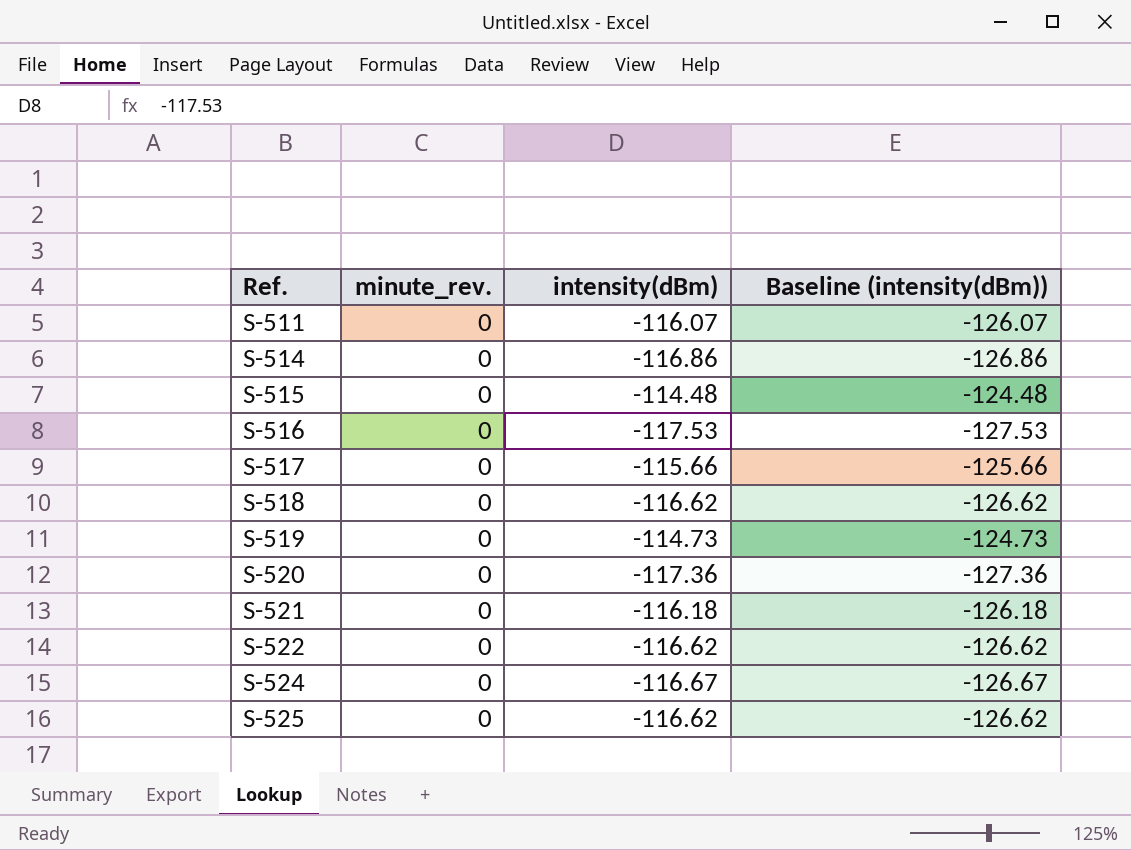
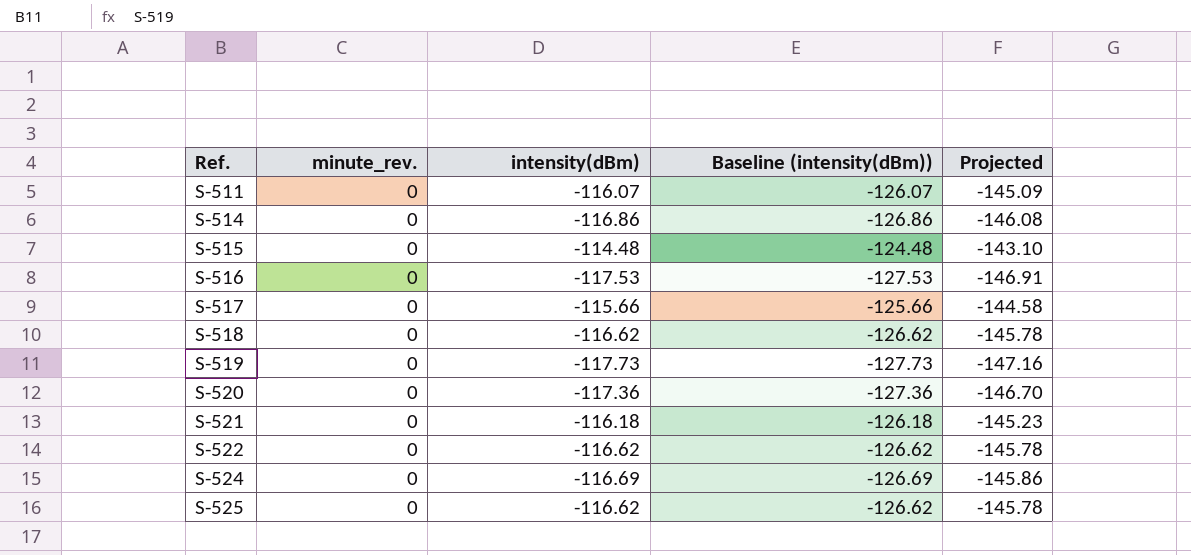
column Projected | formula: none -> [intensity(dBm)] * 1.25
S-519 | intensity(dBm): -114.73 -> -117.73
S-519 | Baseline (intensity(dBm)): -124.73 -> -127.73
S-524 | intensity(dBm): -116.67 -> -116.69
S-524 | Baseline (intensity(dBm)): -126.67 -> -126.69

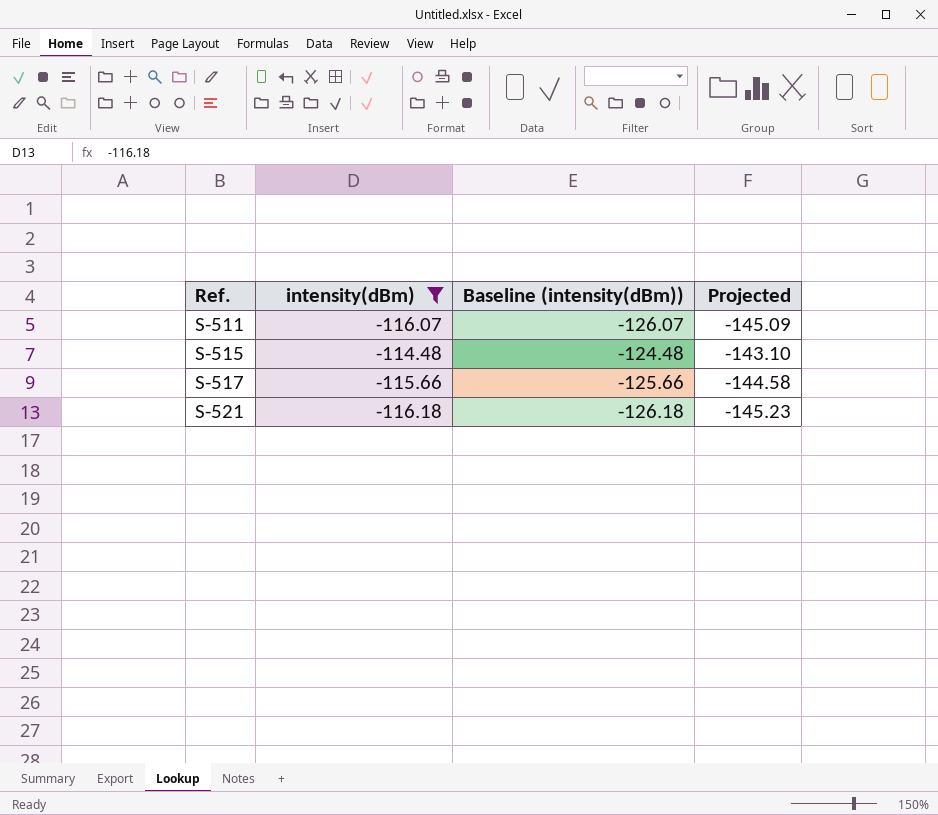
filter: none -> intensity(dBm) >= -116.18
column minute_rev. | position: 2 -> none

